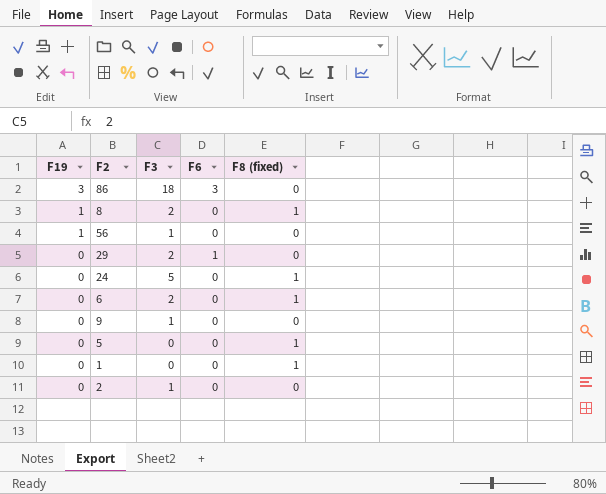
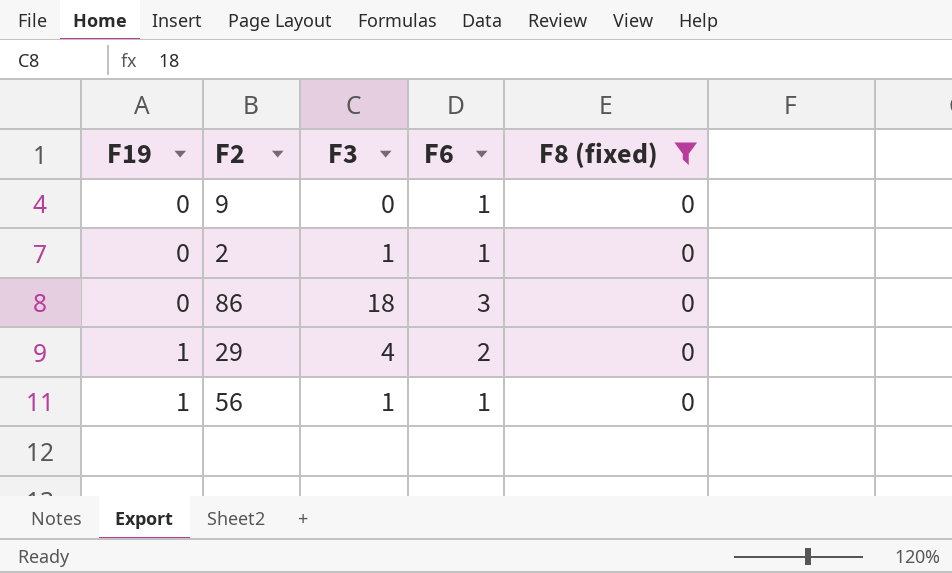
filter: none -> F8 (fixed) = 0
row order: F19 descending -> F19 ascending
9 | F3: 1 -> 0
9 | F6: 0 -> 1
2 | F6: 0 -> 1
86 | F19: 3 -> 0
29 | F19: 0 -> 1
29 | F3: 2 -> 4
29 | F6: 1 -> 2
56 | F6: 0 -> 1

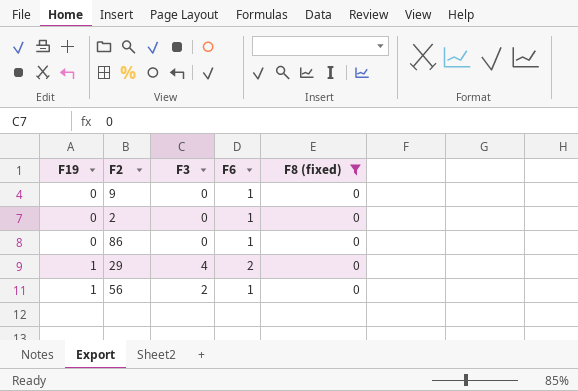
2 | F3: 1 -> 0
86 | F3: 18 -> 0
86 | F6: 3 -> 1
56 | F3: 1 -> 2

